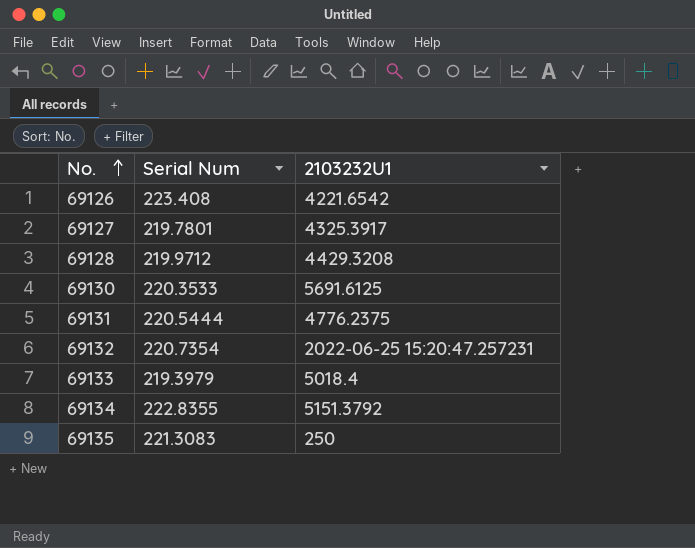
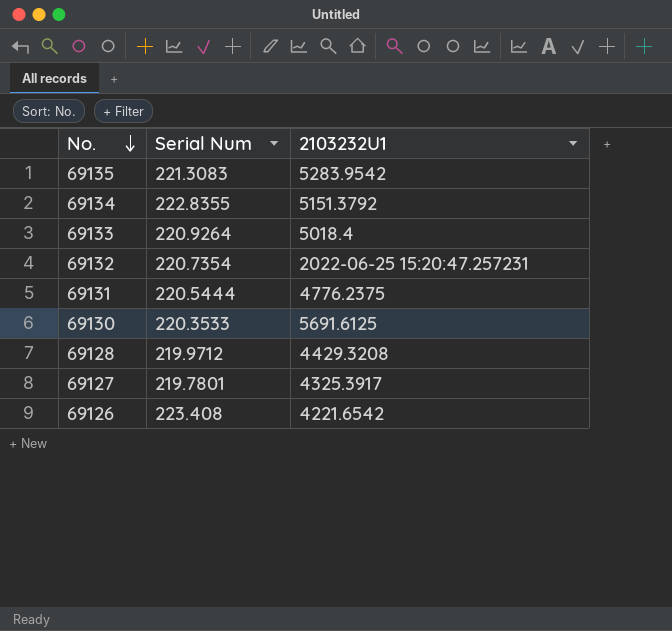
row order: No. ascending -> No. descending
69135 | 2103232U1: 250 -> 5283.9542
69133 | Serial Num: 219.3979 -> 220.9264

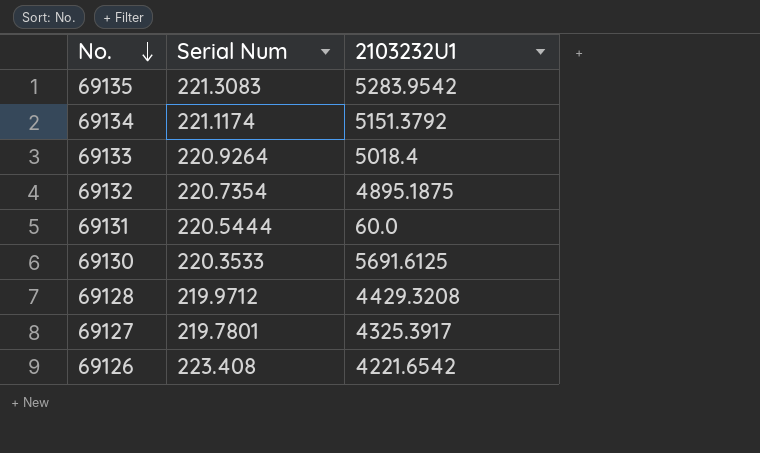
69134 | Serial Num: 222.8355 -> 221.1174
69132 | 2103232U1: 2022-06-25 15:20:47.257231 -> 4895.1875
69131 | 2103232U1: 4776.2375 -> 60.0

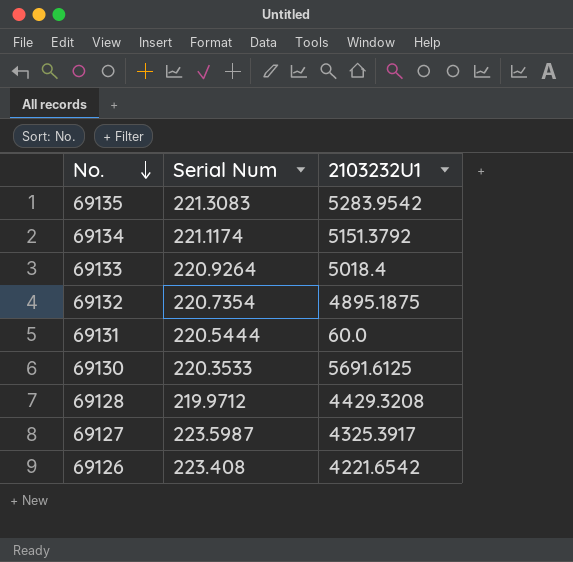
69127 | Serial Num: 219.7801 -> 223.5987

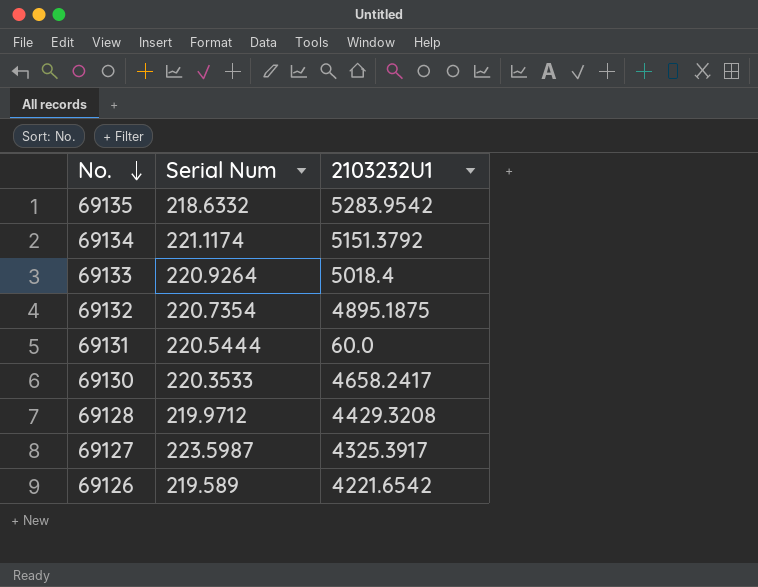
69135 | Serial Num: 221.3083 -> 218.6332
69130 | 2103232U1: 5691.6125 -> 4658.2417
69126 | Serial Num: 223.408 -> 219.589

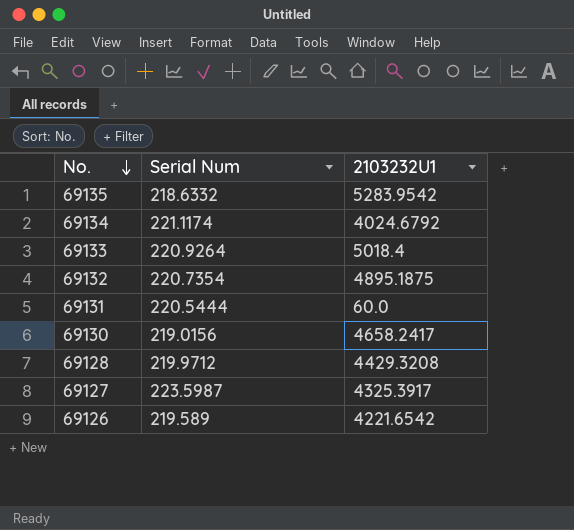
69134 | 2103232U1: 5151.3792 -> 4024.6792
69130 | Serial Num: 220.3533 -> 219.0156

